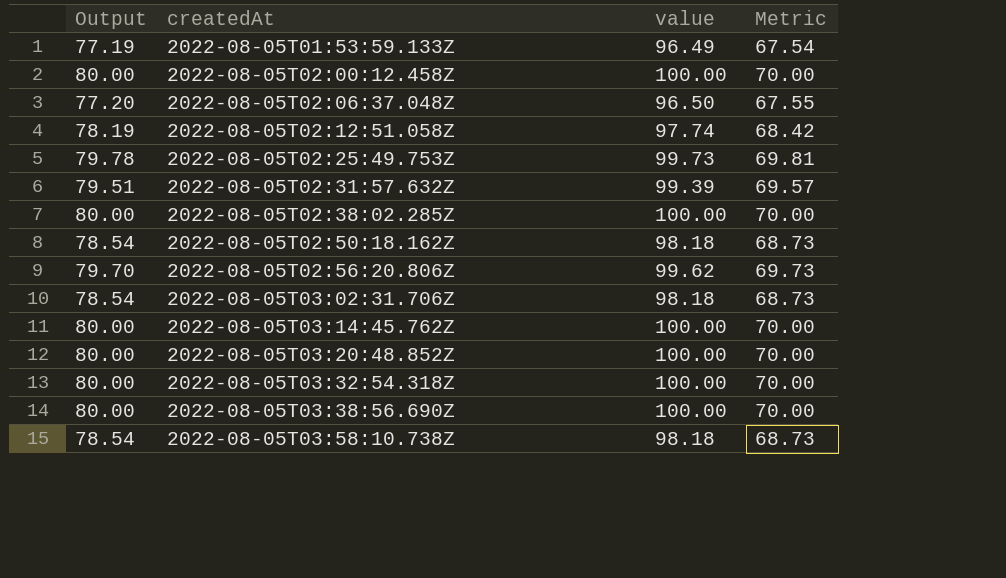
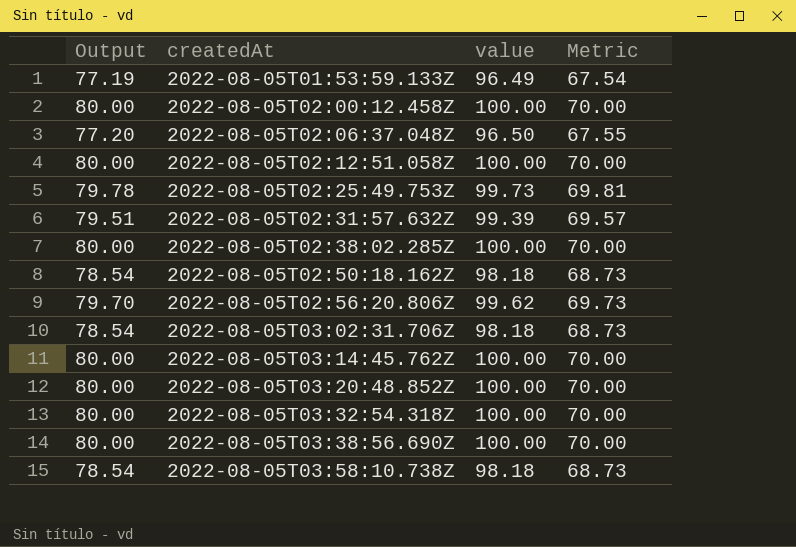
2022-08-05T02:12:51.058Z | Output: 78.19 -> 80.00
2022-08-05T02:12:51.058Z | value: 97.74 -> 100.00
2022-08-05T02:12:51.058Z | Metric: 68.42 -> 70.00

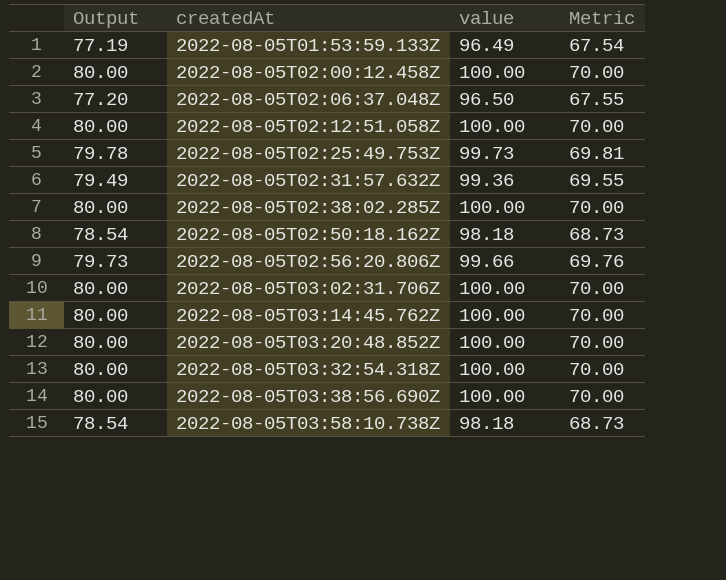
2022-08-05T02:31:57.632Z | Output: 79.51 -> 79.49
2022-08-05T02:31:57.632Z | value: 99.39 -> 99.36
2022-08-05T02:31:57.632Z | Metric: 69.57 -> 69.55
2022-08-05T02:56:20.806Z | Output: 79.70 -> 79.73
2022-08-05T02:56:20.806Z | value: 99.62 -> 99.66
2022-08-05T02:56:20.806Z | Metric: 69.73 -> 69.76
2022-08-05T03:02:31.706Z | Output: 78.54 -> 80.00
2022-08-05T03:02:31.706Z | value: 98.18 -> 100.00
2022-08-05T03:02:31.706Z | Metric: 68.73 -> 70.00

